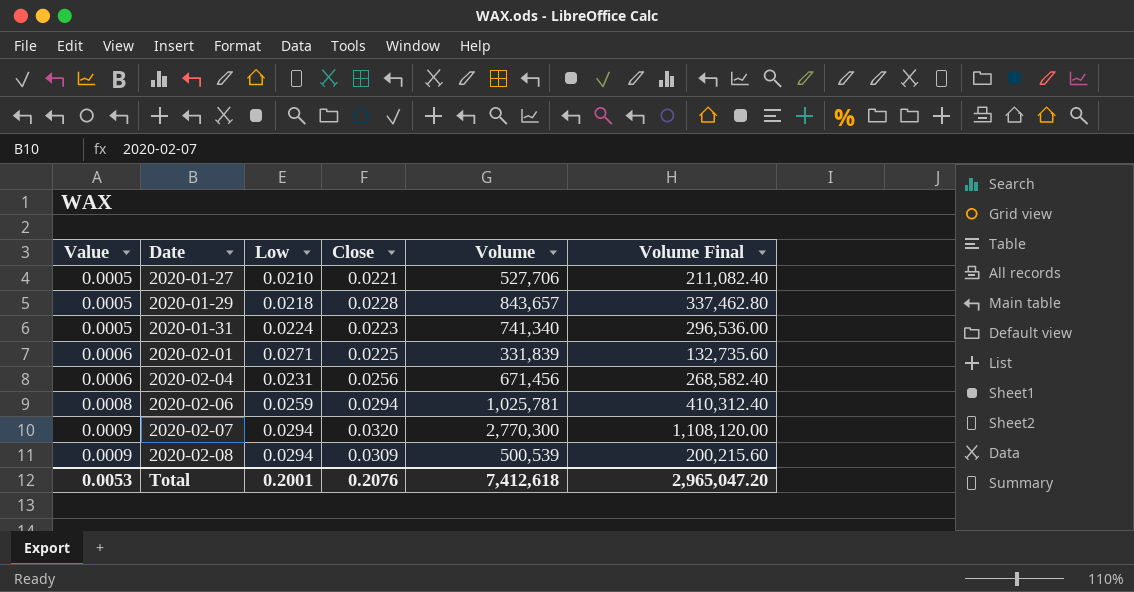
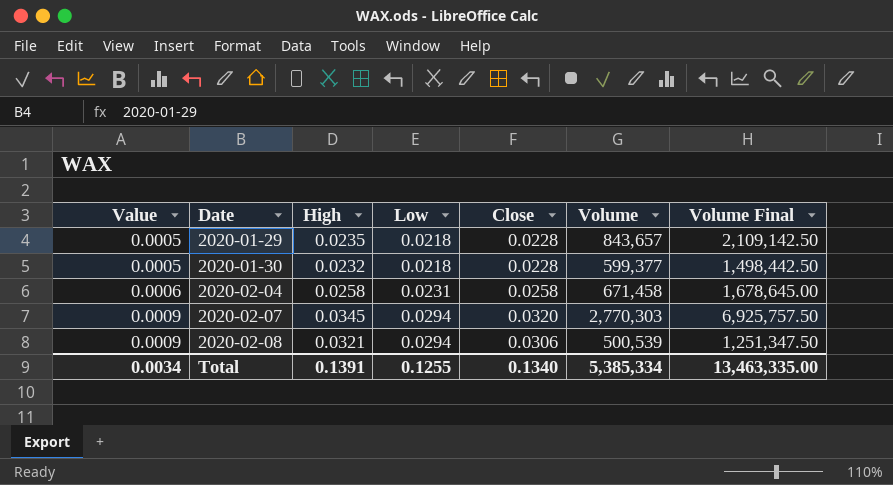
column High | position: none -> 3
column Volume Final | formula: [Volume] * 0.4 -> [Volume] * 2.5
row 2020-01-27: 0.0005 | 0.0210 | 0.0221 | 527,706 | 211,082.40 -> none
row 2020-01-31: 0.0005 | 0.0224 | 0.0223 | 741,340 | 296,536.00 -> none
row 2020-02-01: 0.0006 | 0.0271 | 0.0225 | 331,839 | 132,735.60 -> none
row 2020-02-06: 0.0008 | 0.0259 | 0.0294 | 1,025,781 | 410,312.40 -> none
row 2020-01-30: none -> 0.0005 | 0.0232 | 0.0218 | 0.0228 | 599,377 | 1,498,442.50
2020-02-04 | Close: 0.0256 -> 0.0258
2020-02-04 | Volume: 671,456 -> 671,458
2020-02-07 | Volume: 2,770,300 -> 2,770,303
2020-02-08 | Close: 0.0309 -> 0.0306
Total | Value: 0.0053 -> 0.0034
Total | Low: 0.2001 -> 0.1255
Total | Close: 0.2076 -> 0.1340
Total | Volume: 7,412,618 -> 5,385,334
Total | Volume Final: 2,965,047.20 -> 13,463,335.00

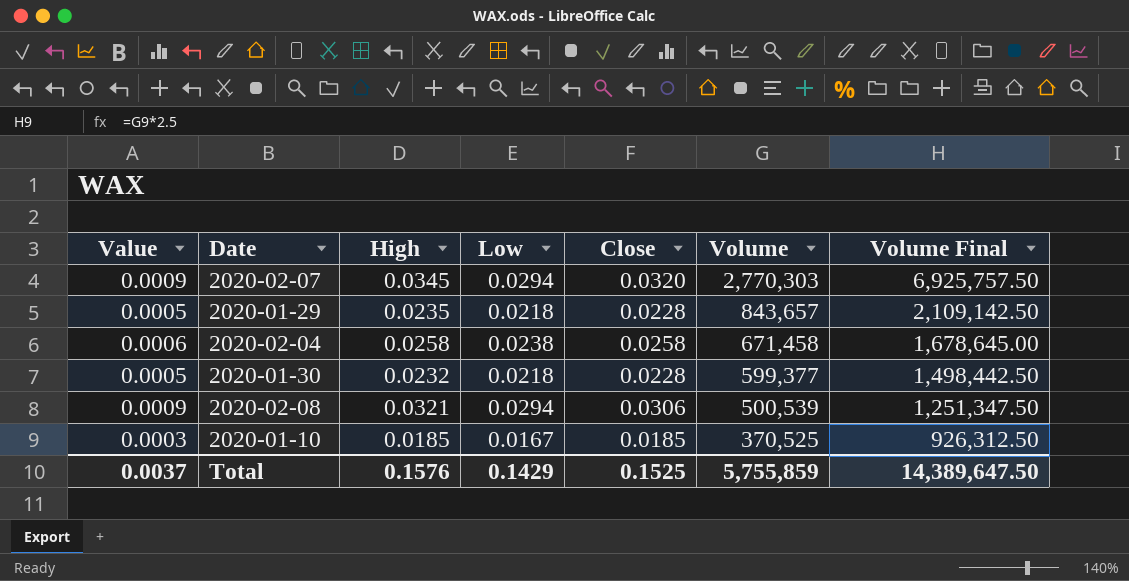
row order: Value ascending -> Volume descending
2020-02-04 | Low: 0.0231 -> 0.0238
row 2020-01-10: none -> 0.0003 | 0.0185 | 0.0167 | 0.0185 | 370,525 | 926,312.50
Total | Value: 0.0034 -> 0.0037
Total | High: 0.1391 -> 0.1576
Total | Low: 0.1255 -> 0.1429
Total | Close: 0.1340 -> 0.1525
Total | Volume: 5,385,334 -> 5,755,859
Total | Volume Final: 13,463,335.00 -> 14,389,647.50

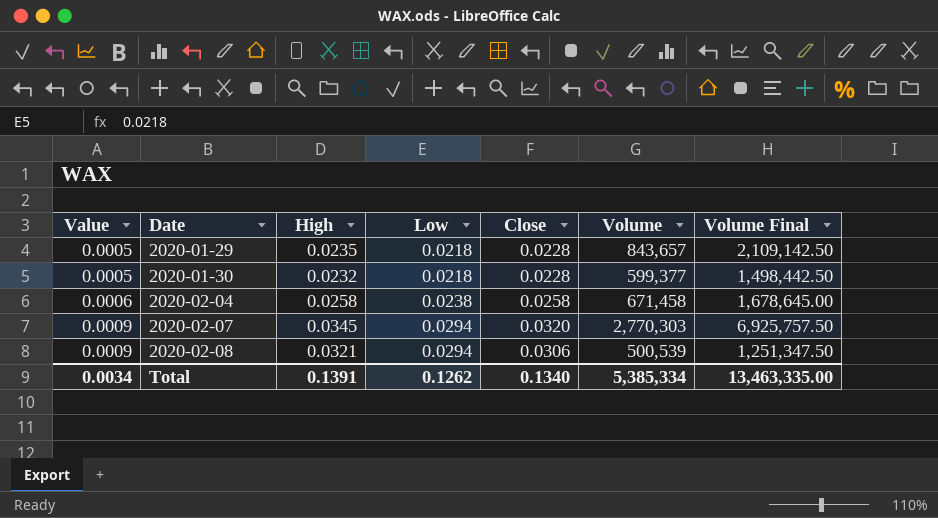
row order: Volume descending -> Value ascending
row 2020-01-10: 0.0003 | 0.0185 | 0.0167 | 0.0185 | 370,525 | 926,312.50 -> none
Total | Value: 0.0037 -> 0.0034
Total | High: 0.1576 -> 0.1391
Total | Low: 0.1429 -> 0.1262
Total | Close: 0.1525 -> 0.1340
Total | Volume: 5,755,859 -> 5,385,334
Total | Volume Final: 14,389,647.50 -> 13,463,335.00

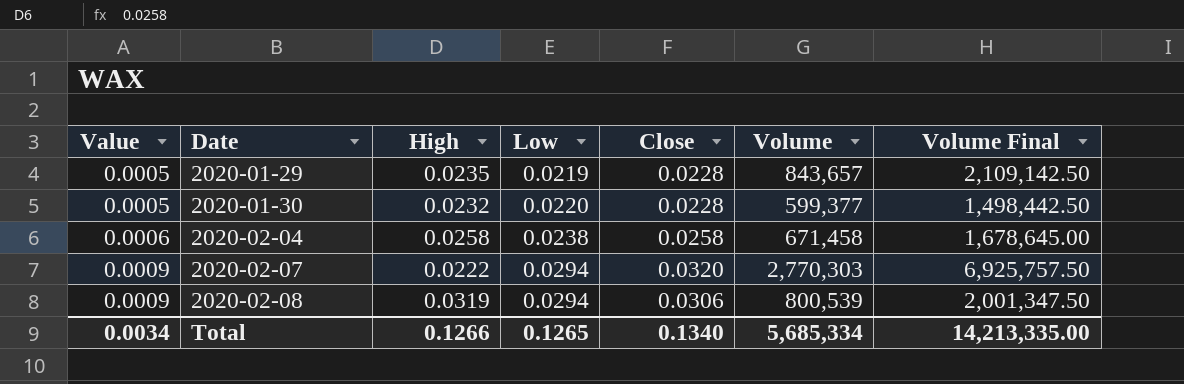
2020-01-29 | Low: 0.0218 -> 0.0219
2020-01-30 | Low: 0.0218 -> 0.0220
2020-02-07 | High: 0.0345 -> 0.0222
2020-02-08 | High: 0.0321 -> 0.0319
2020-02-08 | Volume: 500,539 -> 800,539
2020-02-08 | Volume Final: 1,251,347.50 -> 2,001,347.50
Total | High: 0.1391 -> 0.1266
Total | Low: 0.1262 -> 0.1265
Total | Volume: 5,385,334 -> 5,685,334
Total | Volume Final: 13,463,335.00 -> 14,213,335.00

